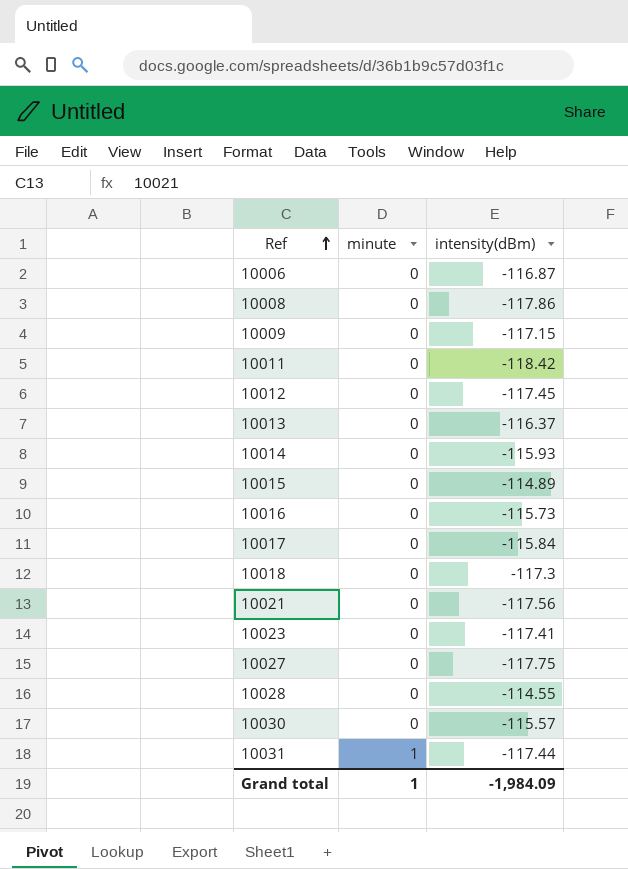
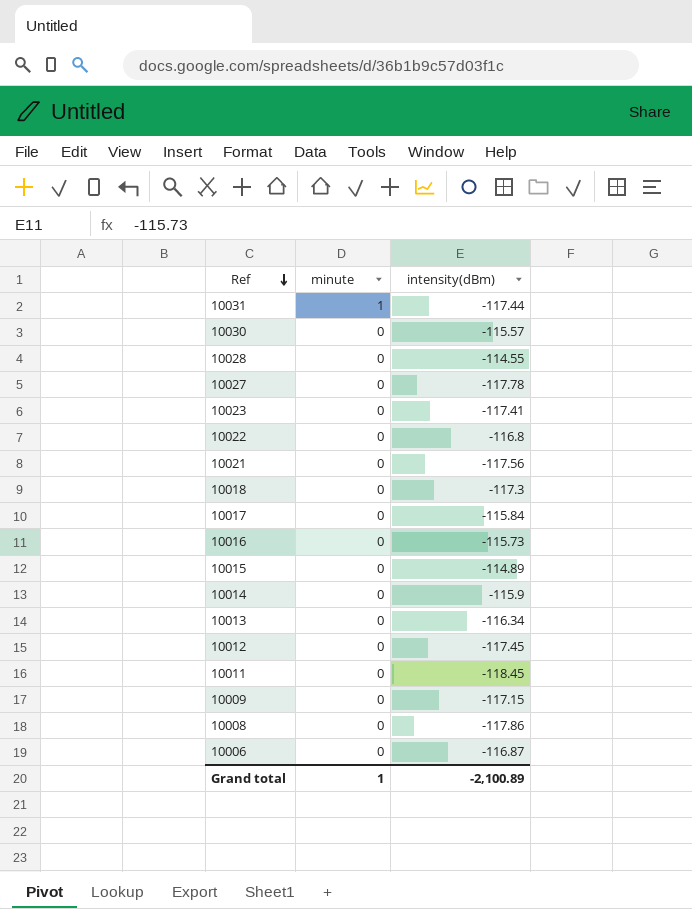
row order: Ref ascending -> Ref descending
10027 | intensity(dBm): -117.75 -> -117.78
row 10022: none -> 0 | -116.8
10014 | intensity(dBm): -115.93 -> -115.9
10013 | intensity(dBm): -116.37 -> -116.34
10011 | intensity(dBm): -118.42 -> -118.45
Grand total | intensity(dBm): -1,984.09 -> -2,100.89

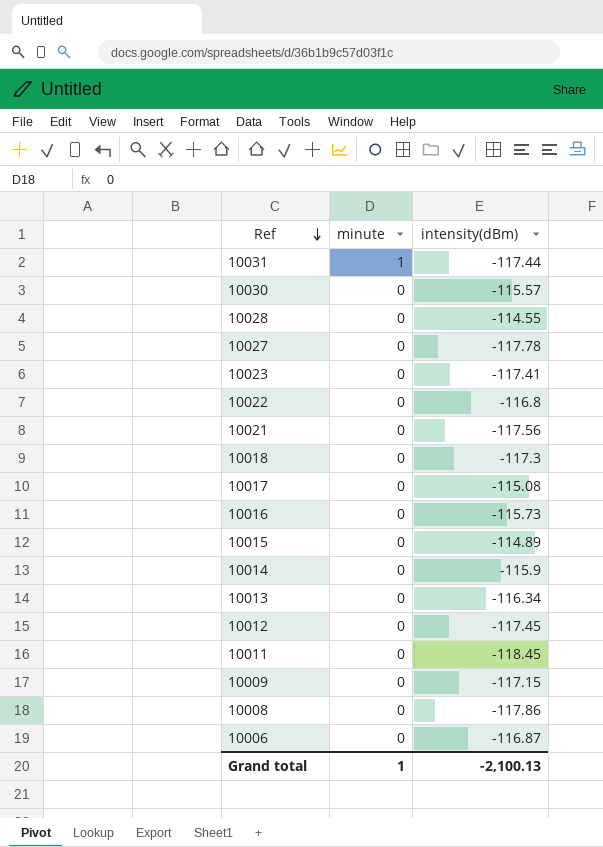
10017 | intensity(dBm): -115.84 -> -115.08
Grand total | intensity(dBm): -2,100.89 -> -2,100.13

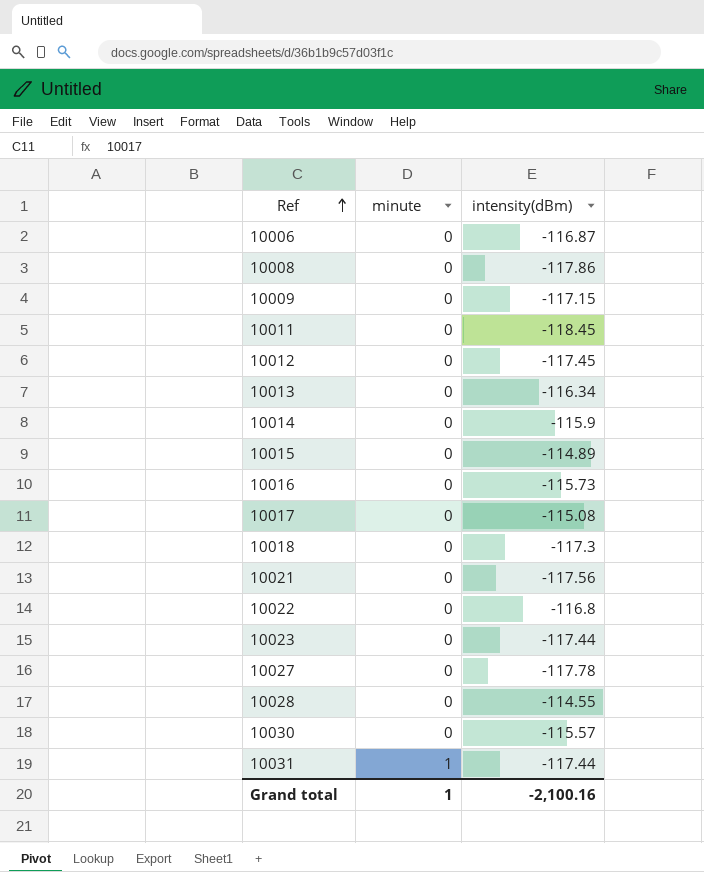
row order: Ref descending -> Ref ascending
10023 | intensity(dBm): -117.41 -> -117.44
Grand total | intensity(dBm): -2,100.13 -> -2,100.16

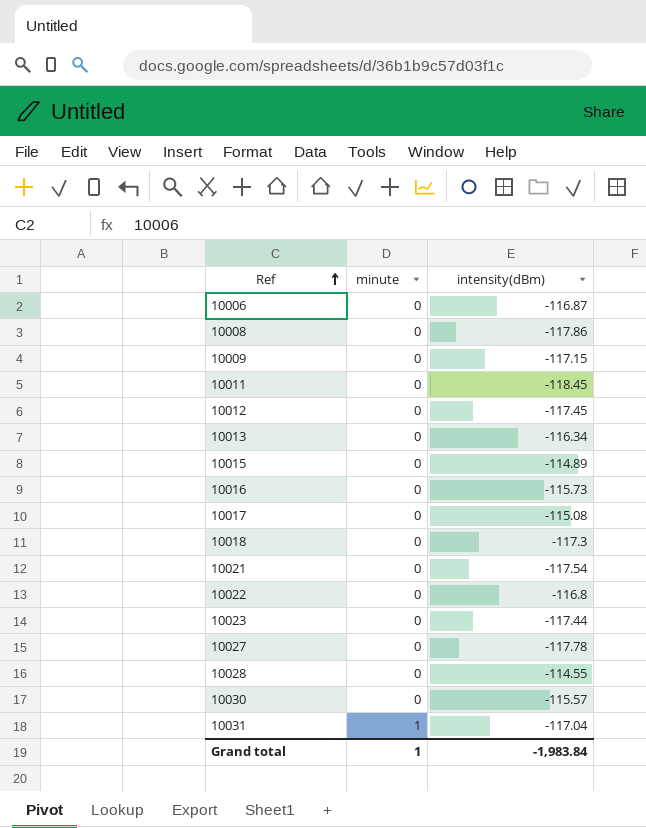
row 10014: 0 | -115.9 -> none
10021 | intensity(dBm): -117.56 -> -117.54
10031 | intensity(dBm): -117.44 -> -117.04
Grand total | intensity(dBm): -2,100.16 -> -1,983.84

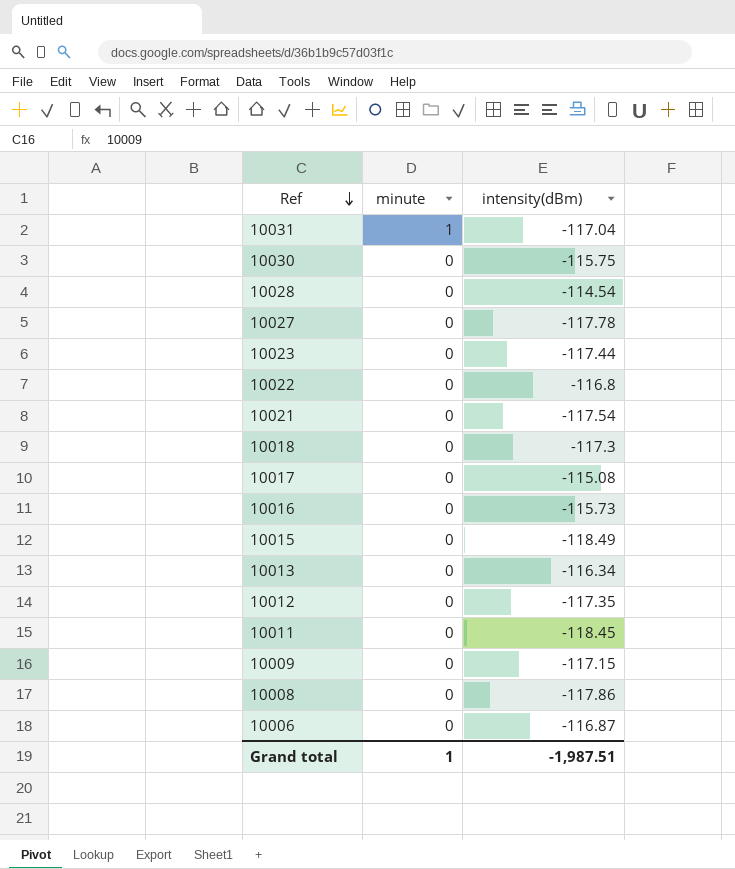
row order: Ref ascending -> Ref descending
10030 | intensity(dBm): -115.57 -> -115.75
10028 | intensity(dBm): -114.55 -> -114.54
10015 | intensity(dBm): -114.89 -> -118.49
10012 | intensity(dBm): -117.45 -> -117.35
Grand total | intensity(dBm): -1,983.84 -> -1,987.51

